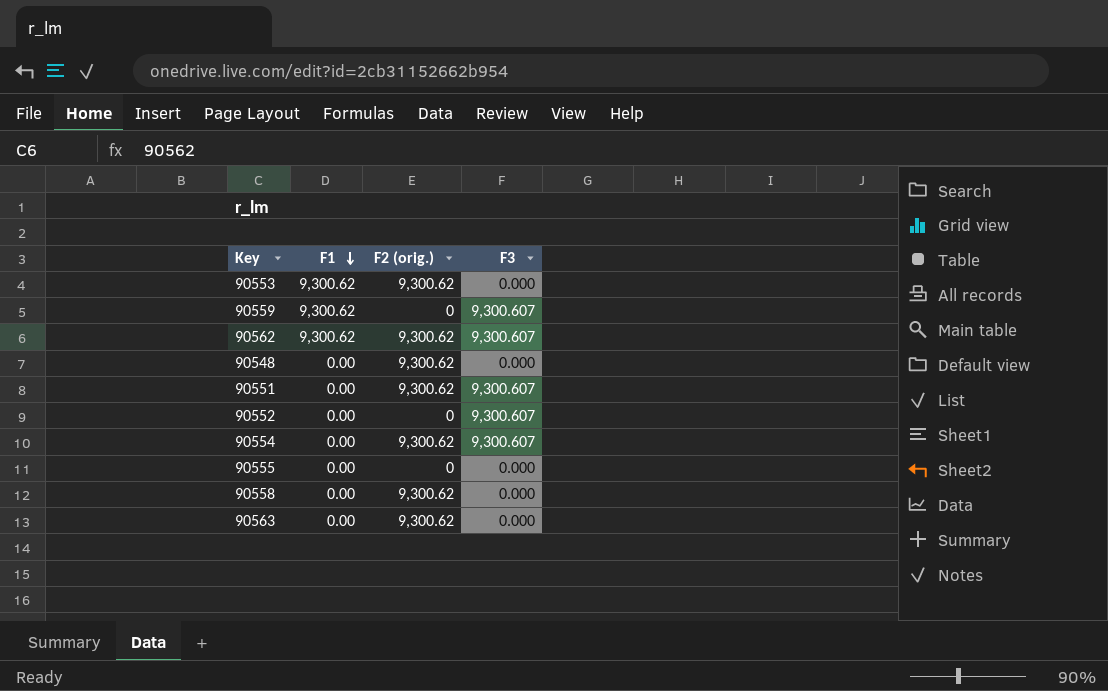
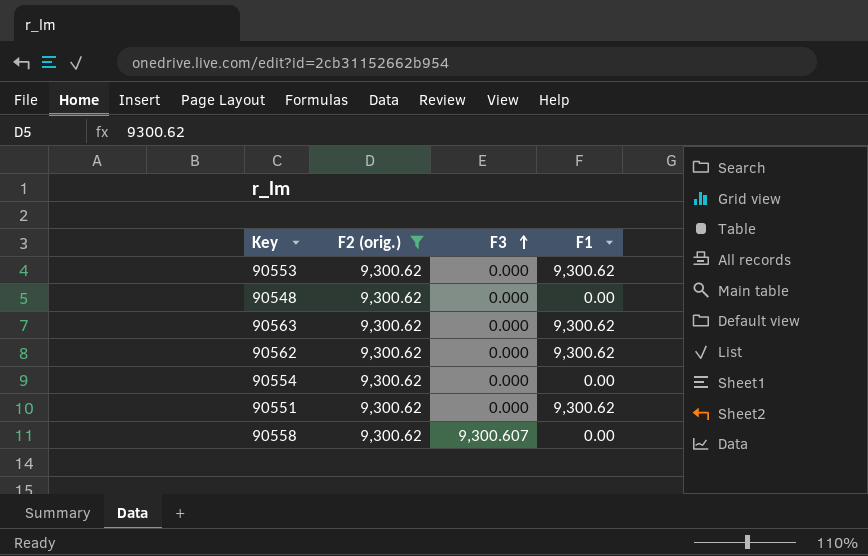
filter: none -> F2 (orig.) = 9,300.62
row order: F1 descending -> F3 ascending
column F1 | position: 2 -> 4
90563 | F1: 0.00 -> 9,300.62
90562 | F3: 9,300.607 -> 0.000
90554 | F3: 9,300.607 -> 0.000
90551 | F3: 9,300.607 -> 0.000
90551 | F1: 0.00 -> 9,300.62
90558 | F3: 0.000 -> 9,300.607

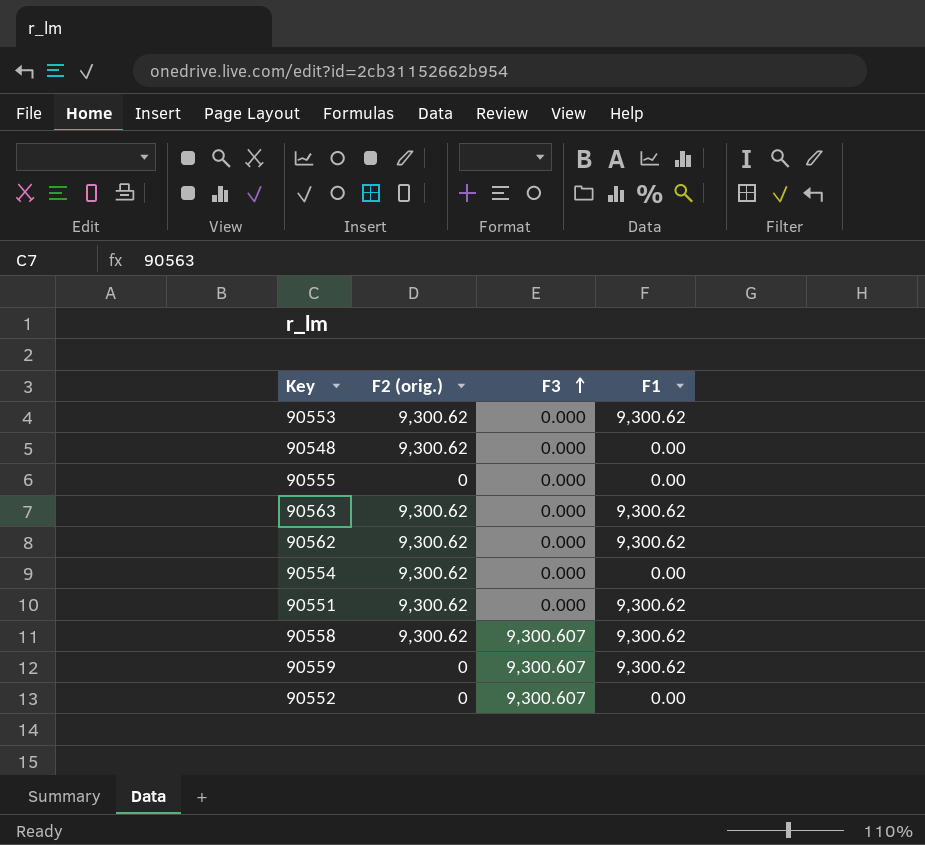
filter: F2 (orig.) = 9,300.62 -> none
90558 | F1: 0.00 -> 9,300.62

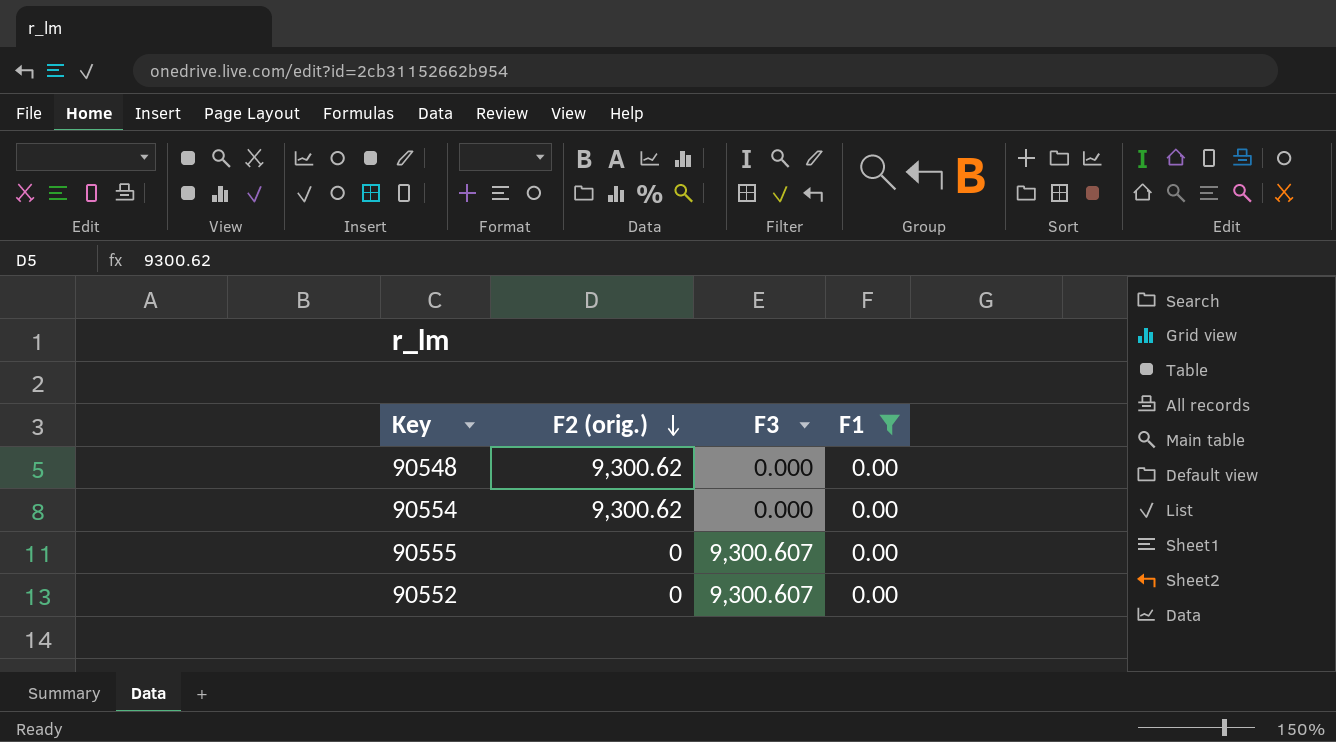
filter: none -> F1 = 0.00
row order: F3 ascending -> F2 (orig.) descending
90555 | F3: 0.000 -> 9,300.607

